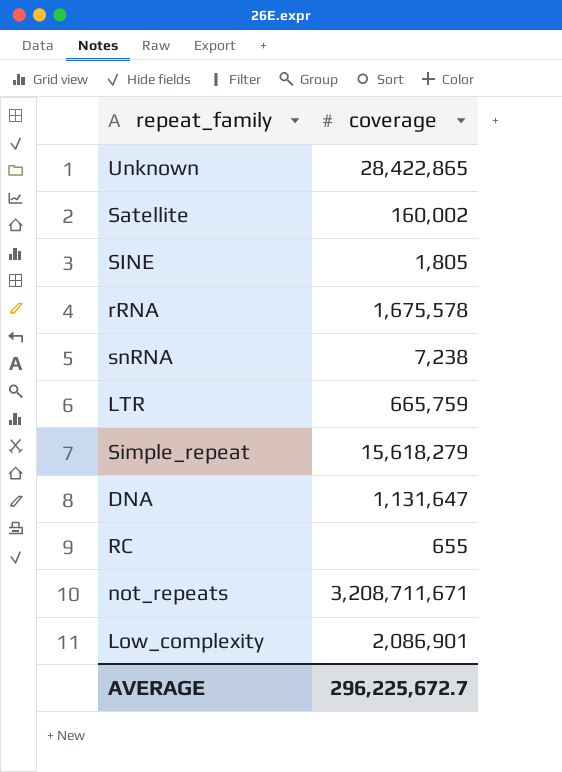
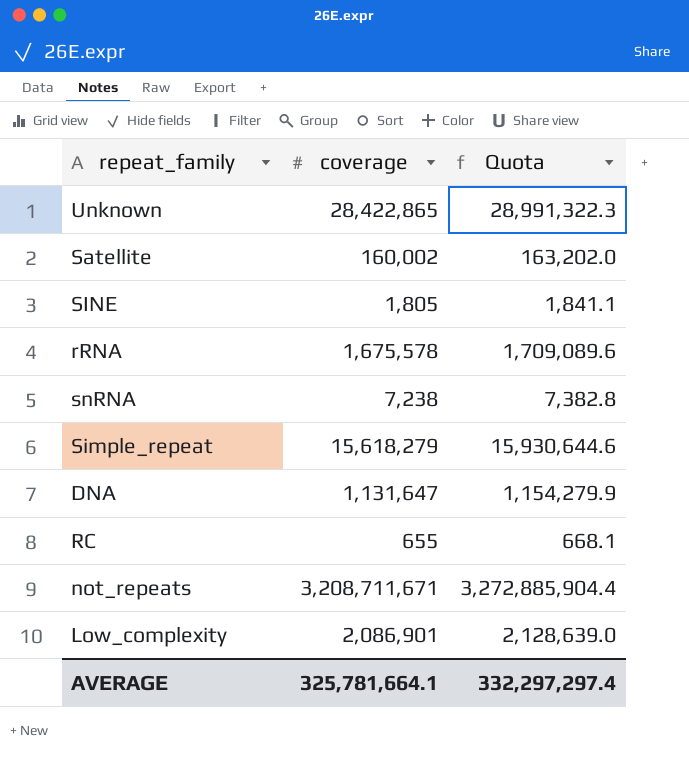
column Quota | formula: none -> [coverage] * 1.02
row LTR: 665,759 -> none
AVERAGE | coverage: 296,225,672.7 -> 325,781,664.1

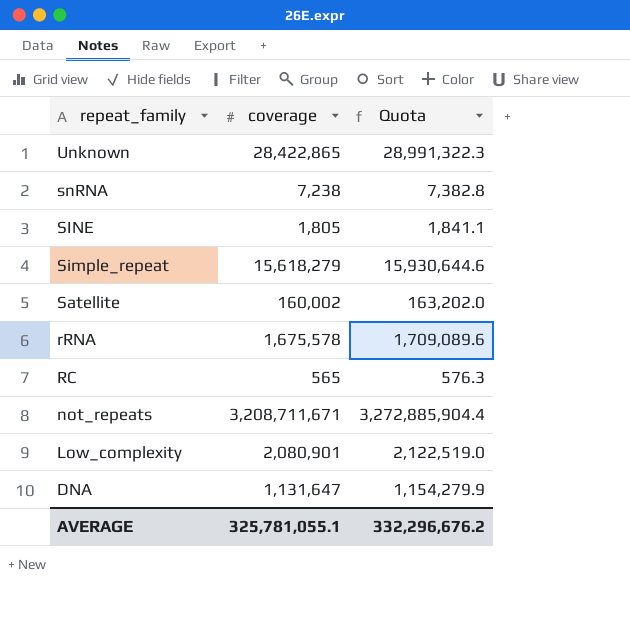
row order: none -> repeat_family descending
RC | coverage: 655 -> 565
RC | Quota: 668.1 -> 576.3
Low_complexity | coverage: 2,086,901 -> 2,080,901
Low_complexity | Quota: 2,128,639.0 -> 2,122,519.0
AVERAGE | coverage: 325,781,664.1 -> 325,781,055.1
AVERAGE | Quota: 332,297,297.4 -> 332,296,676.2

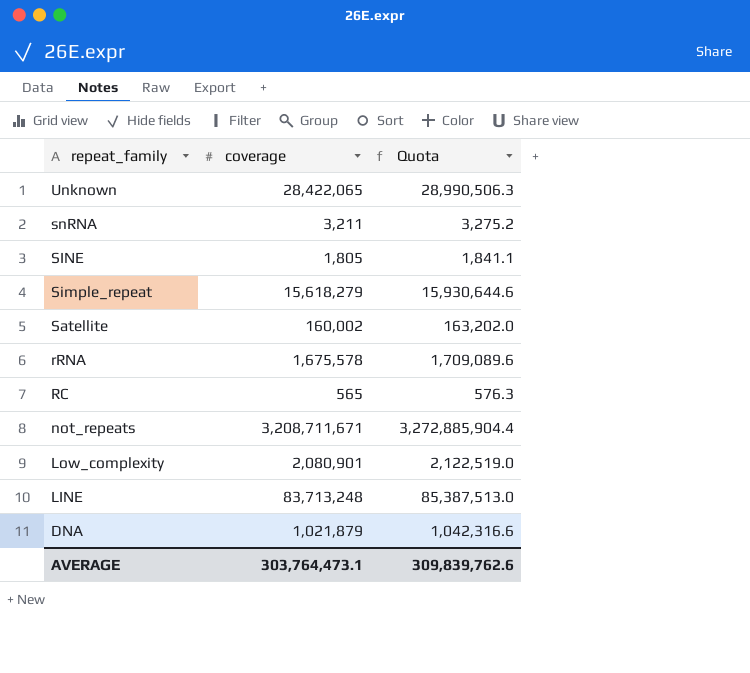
Unknown | coverage: 28,422,865 -> 28,422,065
Unknown | Quota: 28,991,322.3 -> 28,990,506.3
snRNA | coverage: 7,238 -> 3,211
snRNA | Quota: 7,382.8 -> 3,275.2
row LINE: none -> 83,713,248 | 85,387,513.0
DNA | coverage: 1,131,647 -> 1,021,879
DNA | Quota: 1,154,279.9 -> 1,042,316.6
AVERAGE | coverage: 325,781,055.1 -> 303,764,473.1
AVERAGE | Quota: 332,296,676.2 -> 309,839,762.6

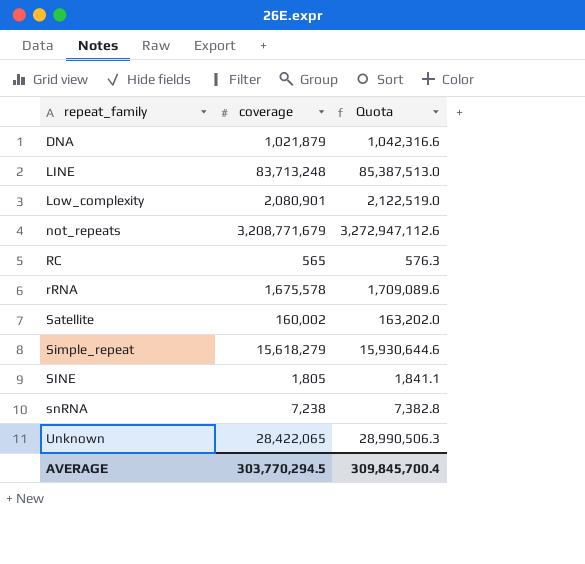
row order: repeat_family descending -> repeat_family ascending
not_repeats | coverage: 3,208,711,671 -> 3,208,771,679
not_repeats | Quota: 3,272,885,904.4 -> 3,272,947,112.6
snRNA | coverage: 3,211 -> 7,238
snRNA | Quota: 3,275.2 -> 7,382.8
AVERAGE | coverage: 303,764,473.1 -> 303,770,294.5
AVERAGE | Quota: 309,839,762.6 -> 309,845,700.4

